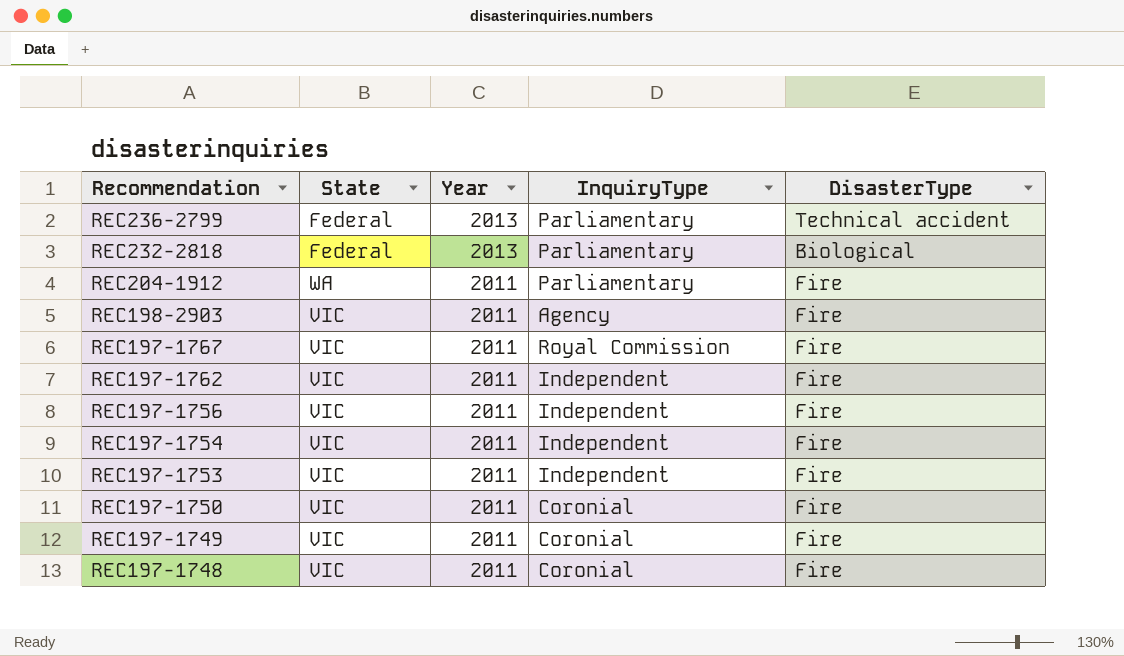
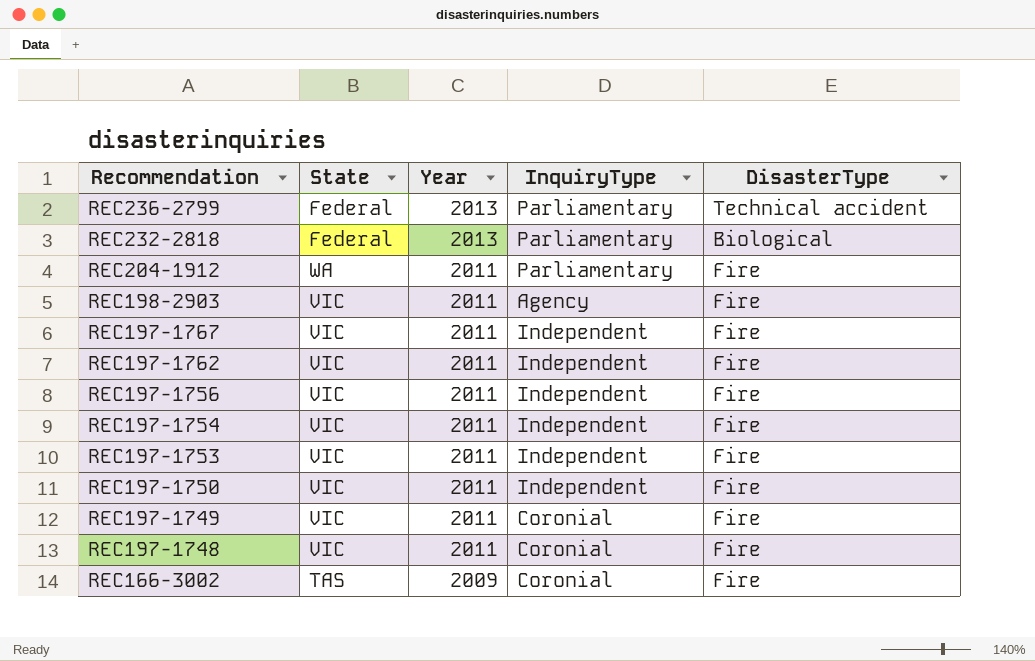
REC197-1767 | InquiryType: Royal Commission -> Independent
REC197-1750 | InquiryType: Coronial -> Independent
row REC166-3002: none -> TAS | 2009 | Coronial | Fire

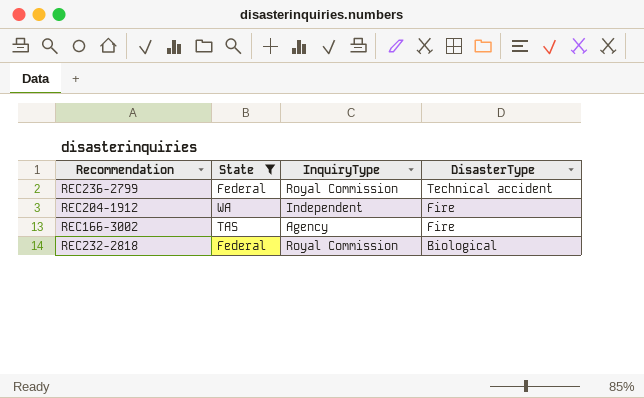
filter: none -> State != VIC
row order: Recommendation descending -> DisasterType descending
column Year | position: 3 -> none
REC236-2799 | InquiryType: Parliamentary -> Royal Commission
REC204-1912 | InquiryType: Parliamentary -> Independent
REC166-3002 | InquiryType: Coronial -> Agency
REC232-2818 | InquiryType: Parliamentary -> Royal Commission

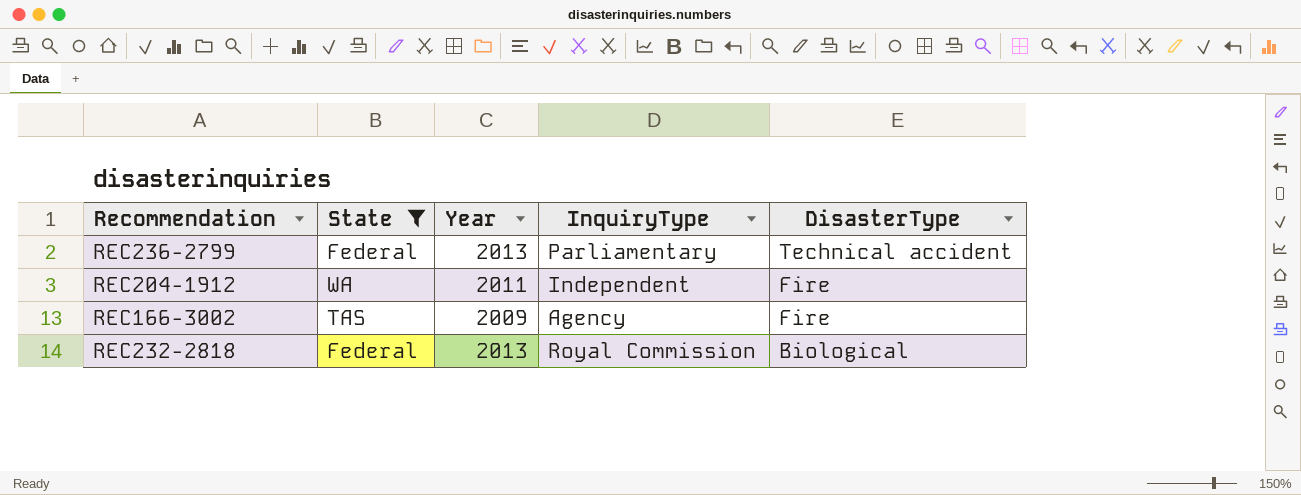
column Year | position: none -> 3
REC236-2799 | InquiryType: Royal Commission -> Parliamentary

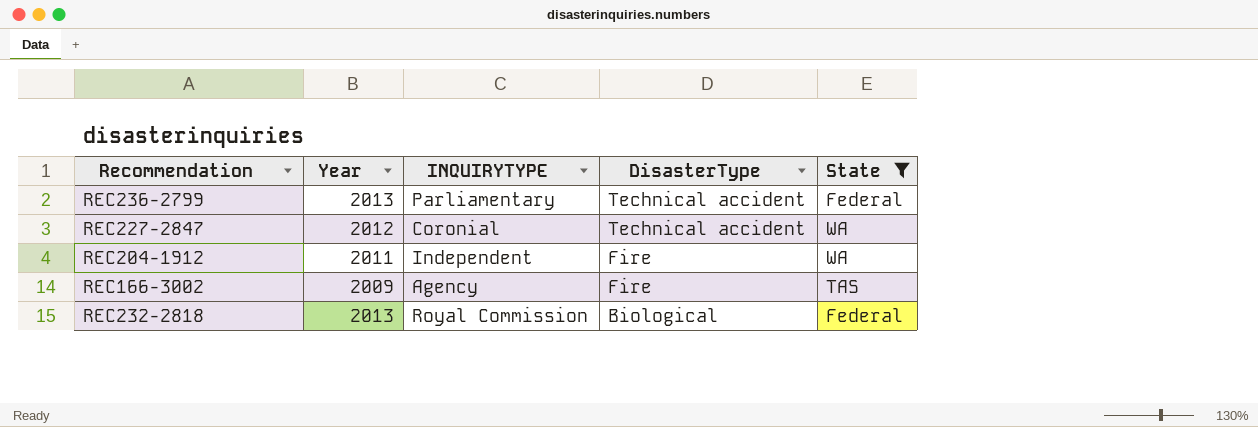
column name: InquiryType -> INQUIRYTYPE
column State | position: 2 -> 5
row REC227-2847: none -> 2012 | Coronial | Technical accident | WA

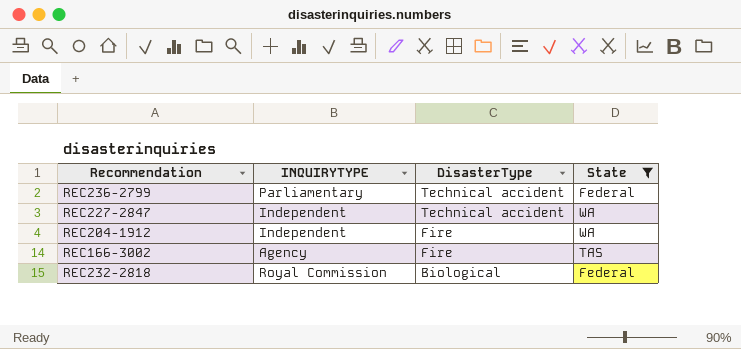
column Year | position: 2 -> none
REC227-2847 | INQUIRYTYPE: Coronial -> Independent

